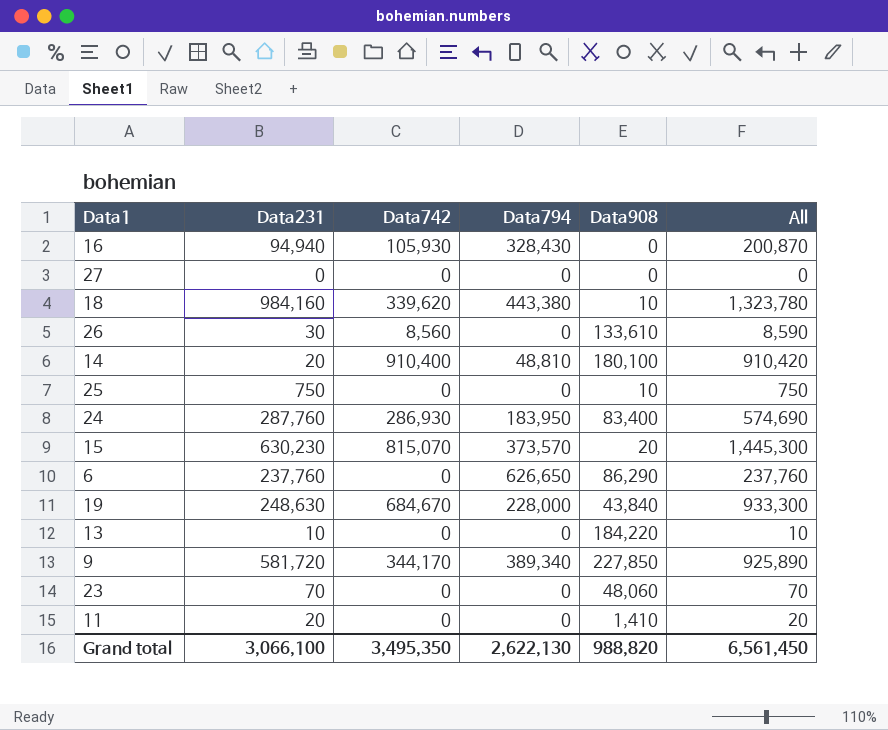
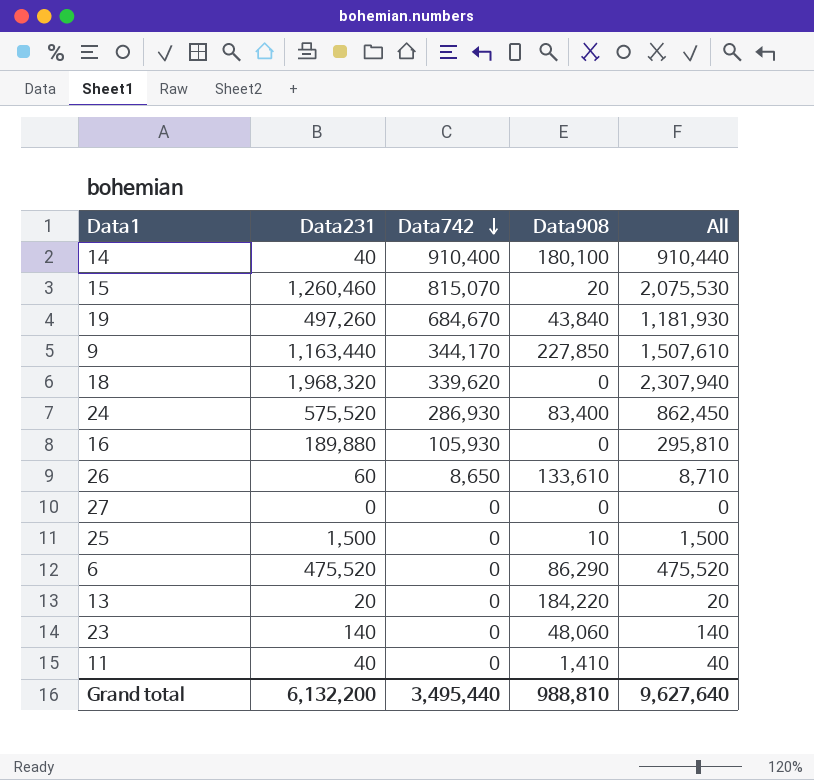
row order: none -> Data742 descending
column Data794 | position: 4 -> none
14 | Data231: 20 -> 40
14 | All: 910,420 -> 910,440
15 | Data231: 630,230 -> 1,260,460
15 | All: 1,445,300 -> 2,075,530
19 | Data231: 248,630 -> 497,260
19 | All: 933,300 -> 1,181,930
9 | Data231: 581,720 -> 1,163,440
9 | All: 925,890 -> 1,507,610
18 | Data231: 984,160 -> 1,968,320
18 | Data908: 10 -> 0
18 | All: 1,323,780 -> 2,307,940
24 | Data231: 287,760 -> 575,520
24 | All: 574,690 -> 862,450
16 | Data231: 94,940 -> 189,880
16 | All: 200,870 -> 295,810
26 | Data231: 30 -> 60
26 | Data742: 8,560 -> 8,650
26 | All: 8,590 -> 8,710
25 | Data231: 750 -> 1,500
25 | All: 750 -> 1,500
6 | Data231: 237,760 -> 475,520
6 | All: 237,760 -> 475,520
13 | Data231: 10 -> 20
13 | All: 10 -> 20
23 | Data231: 70 -> 140
23 | All: 70 -> 140
11 | Data231: 20 -> 40
11 | All: 20 -> 40
Grand total | Data231: 3,066,100 -> 6,132,200
Grand total | Data742: 3,495,350 -> 3,495,440
Grand total | Data908: 988,820 -> 988,810
Grand total | All: 6,561,450 -> 9,627,640

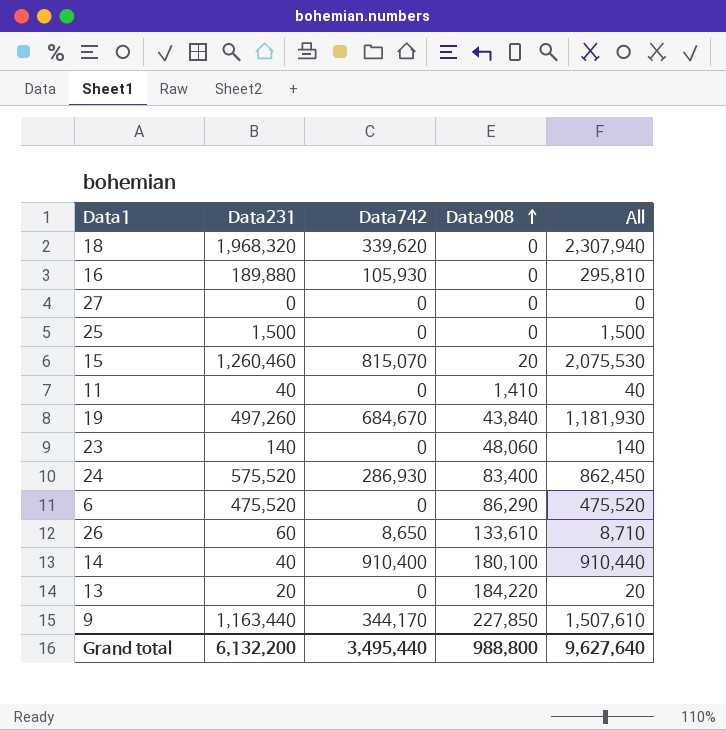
row order: Data742 descending -> Data908 ascending
25 | Data908: 10 -> 0
Grand total | Data908: 988,810 -> 988,800

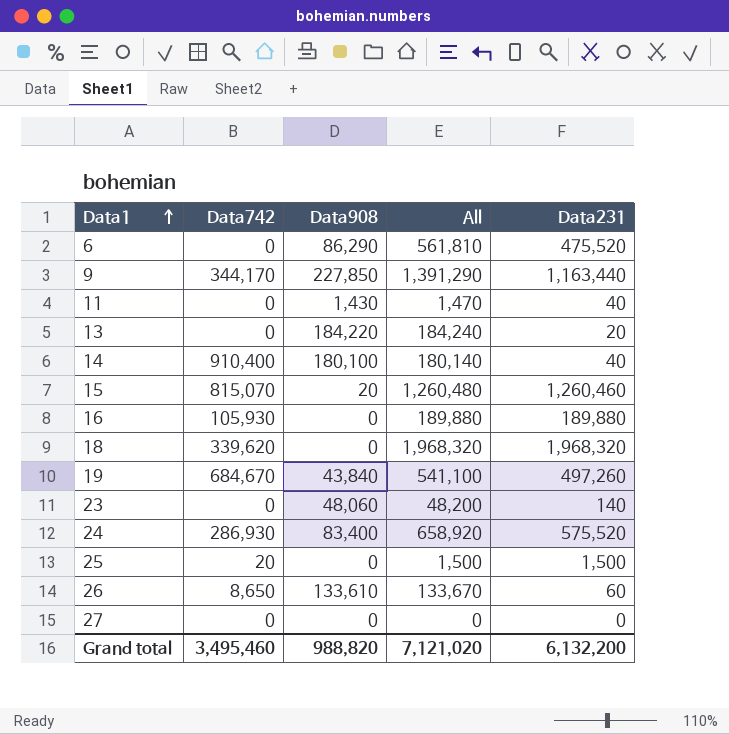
row order: Data908 ascending -> Data1 ascending
column All | formula: [Data231] + [Data742] -> [Data908] + [Data231]
column Data231 | position: 2 -> 5
11 | Data908: 1,410 -> 1,430
25 | Data742: 0 -> 20
Grand total | Data742: 3,495,440 -> 3,495,460
Grand total | Data908: 988,800 -> 988,820
Grand total | All: 9,627,640 -> 7,121,020

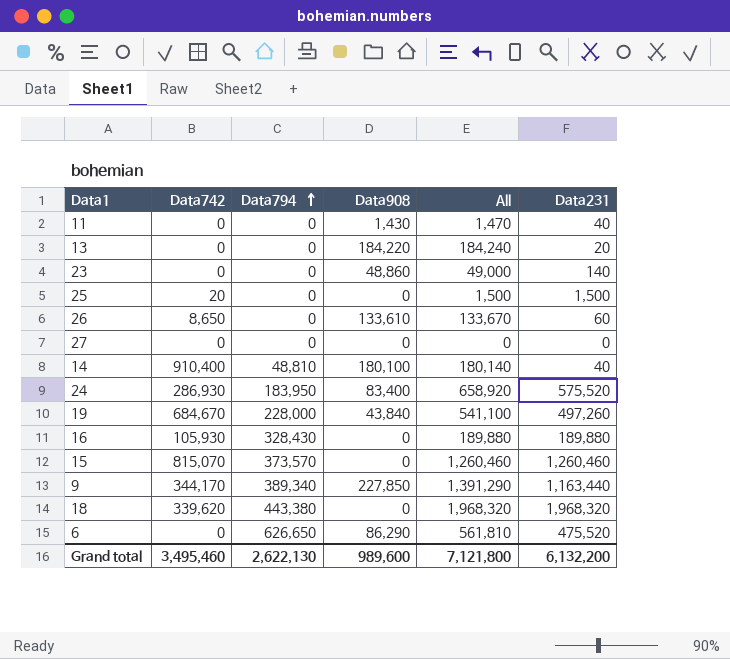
row order: Data1 ascending -> Data794 ascending
column Data794 | position: none -> 3
23 | Data908: 48,060 -> 48,860
23 | All: 48,200 -> 49,000
15 | Data908: 20 -> 0
15 | All: 1,260,480 -> 1,260,460
Grand total | Data908: 988,820 -> 989,600
Grand total | All: 7,121,020 -> 7,121,800

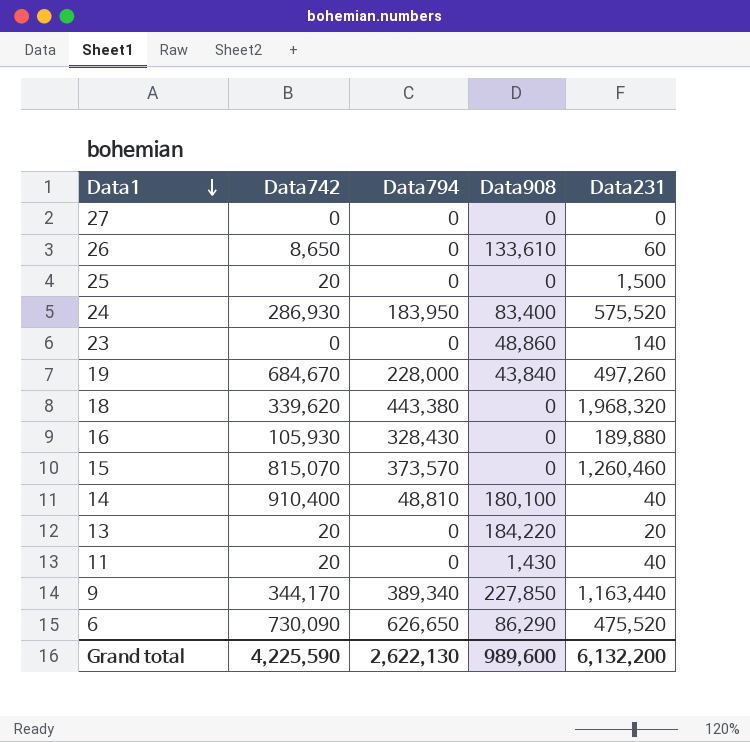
row order: Data794 ascending -> Data1 descending
column All | formula: [Data908] + [Data231] -> none
13 | Data742: 0 -> 20
11 | Data742: 0 -> 20
6 | Data742: 0 -> 730,090
Grand total | Data742: 3,495,460 -> 4,225,590

